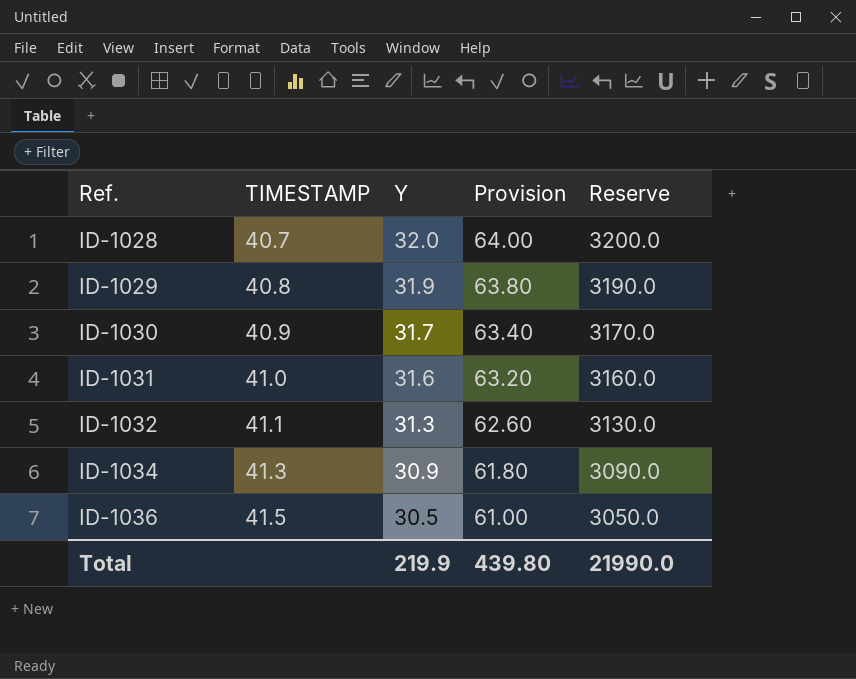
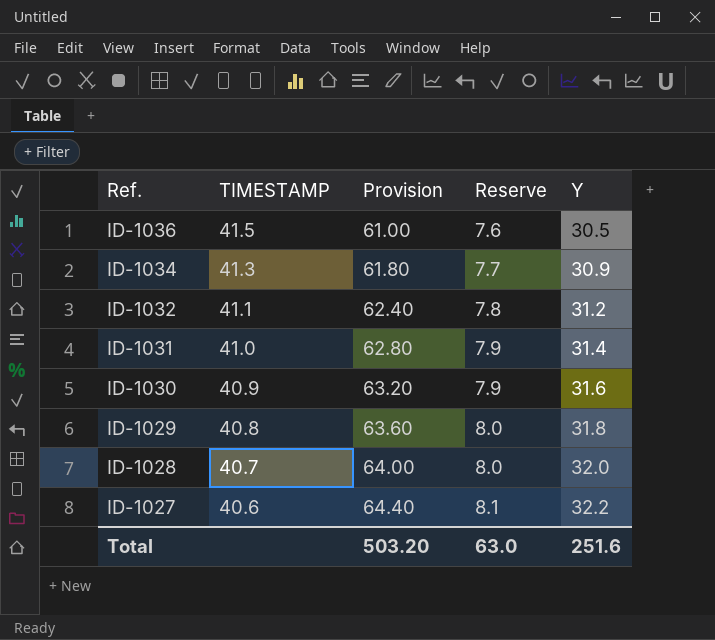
row order: Ref. ascending -> Ref. descending
column Reserve | formula: [Y] * 100 -> [Y] * 0.25
column Y | position: 3 -> 5
ID-1032 | Provision: 62.60 -> 62.40
ID-1032 | Y: 31.3 -> 31.2
ID-1031 | Provision: 63.20 -> 62.80
ID-1031 | Y: 31.6 -> 31.4
ID-1030 | Provision: 63.40 -> 63.20
ID-1030 | Y: 31.7 -> 31.6
ID-1029 | Provision: 63.80 -> 63.60
ID-1029 | Y: 31.9 -> 31.8
row ID-1027: none -> 40.6 | 64.40 | 8.1 | 32.2
Total | Provision: 439.80 -> 503.20
Total | Reserve: 21990.0 -> 63.0
Total | Y: 219.9 -> 251.6

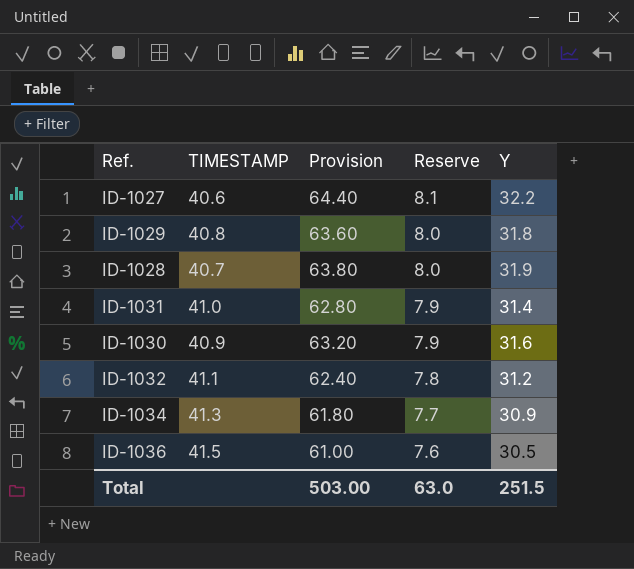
row order: Ref. descending -> Reserve descending
ID-1028 | Provision: 64.00 -> 63.80
ID-1028 | Y: 32.0 -> 31.9
Total | Provision: 503.20 -> 503.00
Total | Y: 251.6 -> 251.5

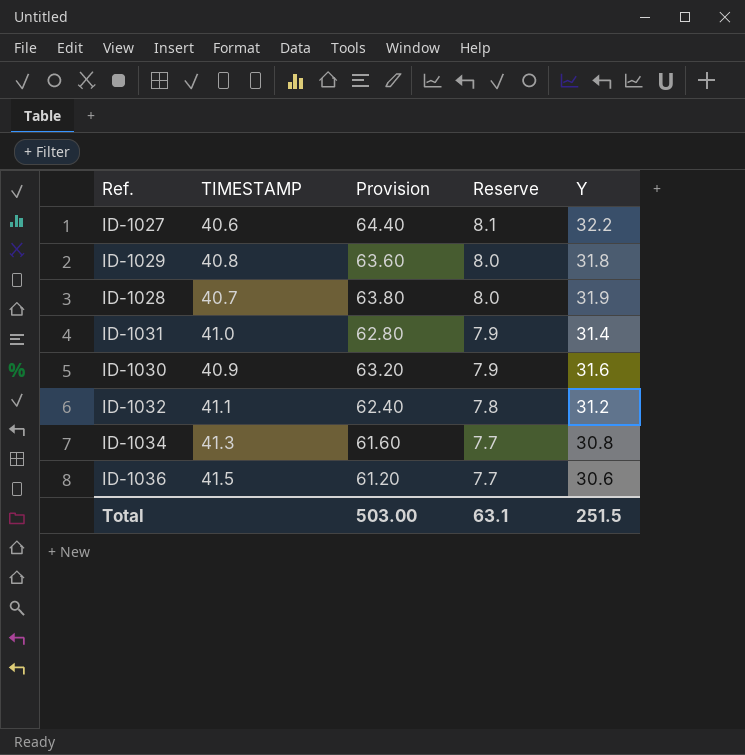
ID-1034 | Provision: 61.80 -> 61.60
ID-1034 | Y: 30.9 -> 30.8
ID-1036 | Provision: 61.00 -> 61.20
ID-1036 | Reserve: 7.6 -> 7.7
ID-1036 | Y: 30.5 -> 30.6
Total | Reserve: 63.0 -> 63.1

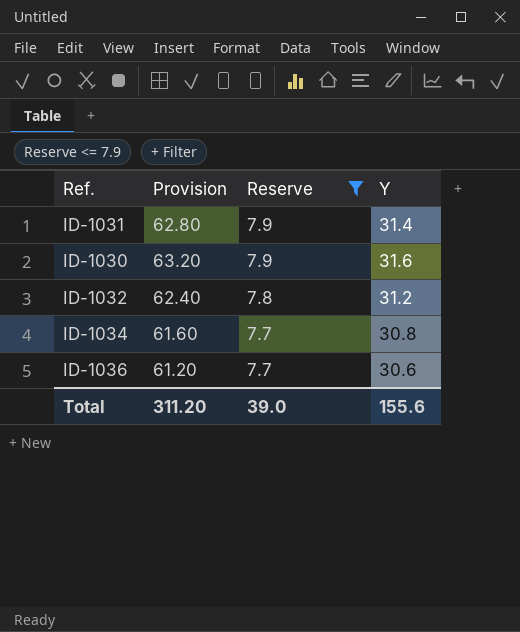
filter: none -> Reserve <= 7.9
column TIMESTAMP | position: 2 -> none
Total | Provision: 503.00 -> 311.20
Total | Reserve: 63.1 -> 39.0
Total | Y: 251.5 -> 155.6

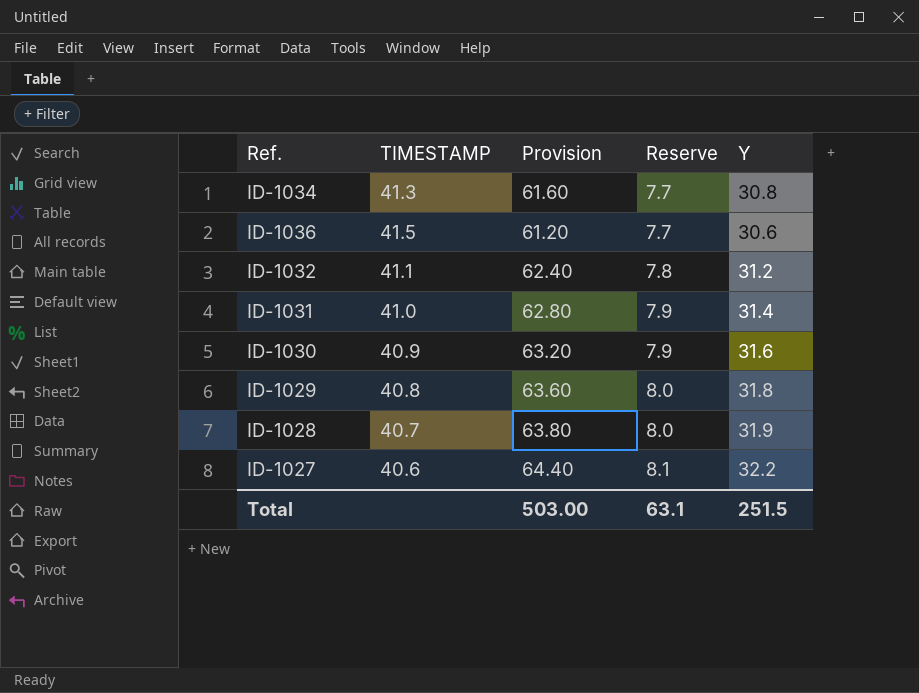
filter: Reserve <= 7.9 -> none
row order: Reserve descending -> Reserve ascending
column TIMESTAMP | position: none -> 2
Total | Provision: 311.20 -> 503.00
Total | Reserve: 39.0 -> 63.1
Total | Y: 155.6 -> 251.5

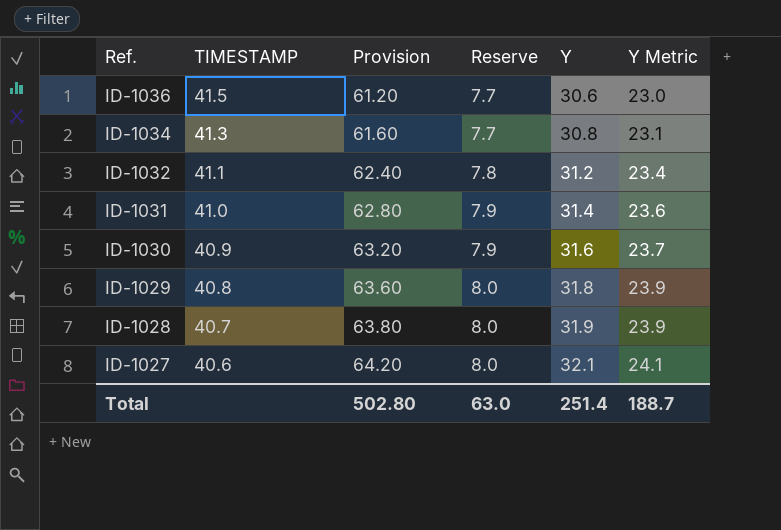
row order: Reserve ascending -> Ref. descending
column Y Metric | formula: none -> [Y] * 0.75
ID-1027 | Provision: 64.40 -> 64.20
ID-1027 | Reserve: 8.1 -> 8.0
ID-1027 | Y: 32.2 -> 32.1
Total | Provision: 503.00 -> 502.80
Total | Reserve: 63.1 -> 63.0
Total | Y: 251.5 -> 251.4

